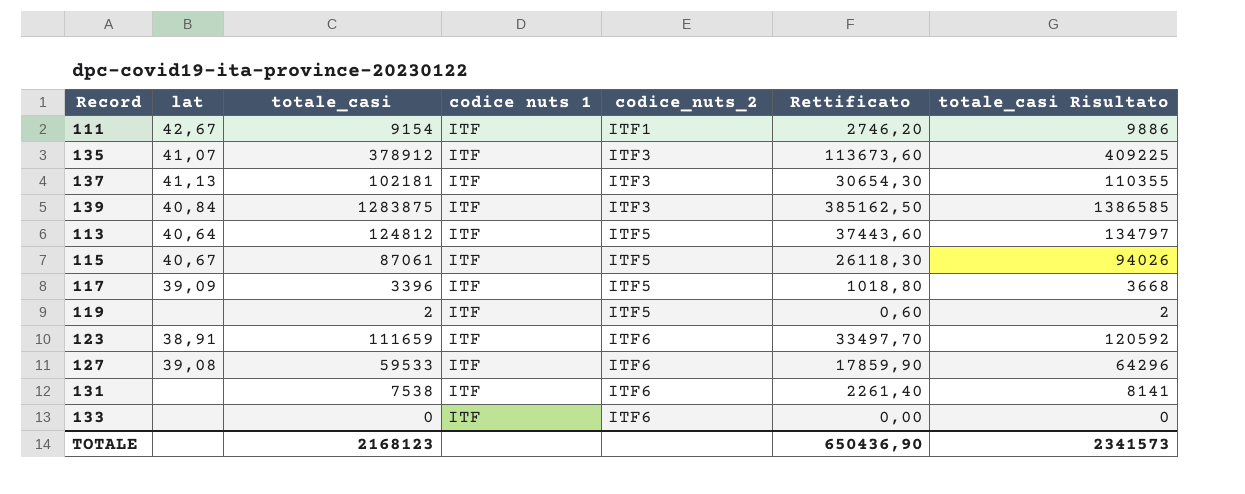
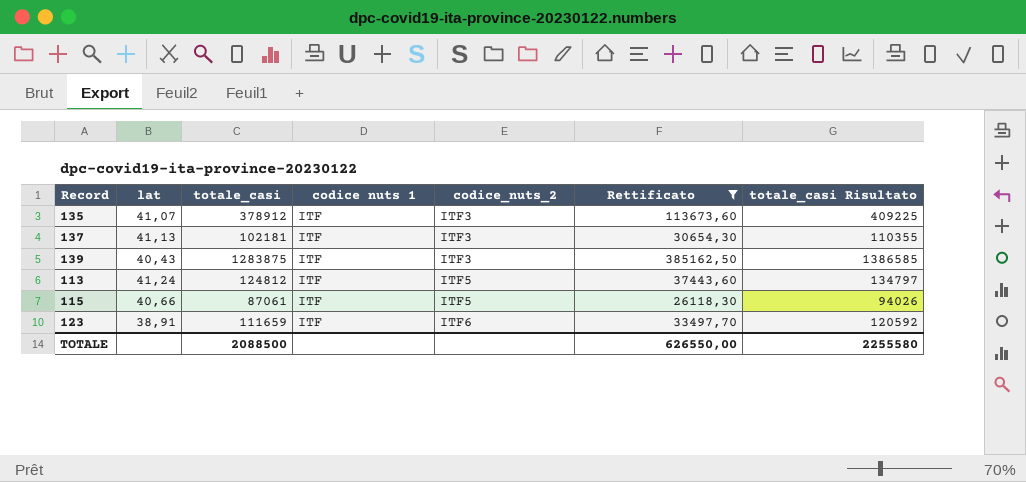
filter: none -> Rettificato >= 26118,30
139 | lat: 40,84 -> 40,43
113 | lat: 40,64 -> 41,24
115 | lat: 40,67 -> 40,66
TOTALE | totale_casi: 2168123 -> 2088500
TOTALE | Rettificato: 650436,90 -> 626550,00
TOTALE | totale_casi Risultato: 2341573 -> 2255580

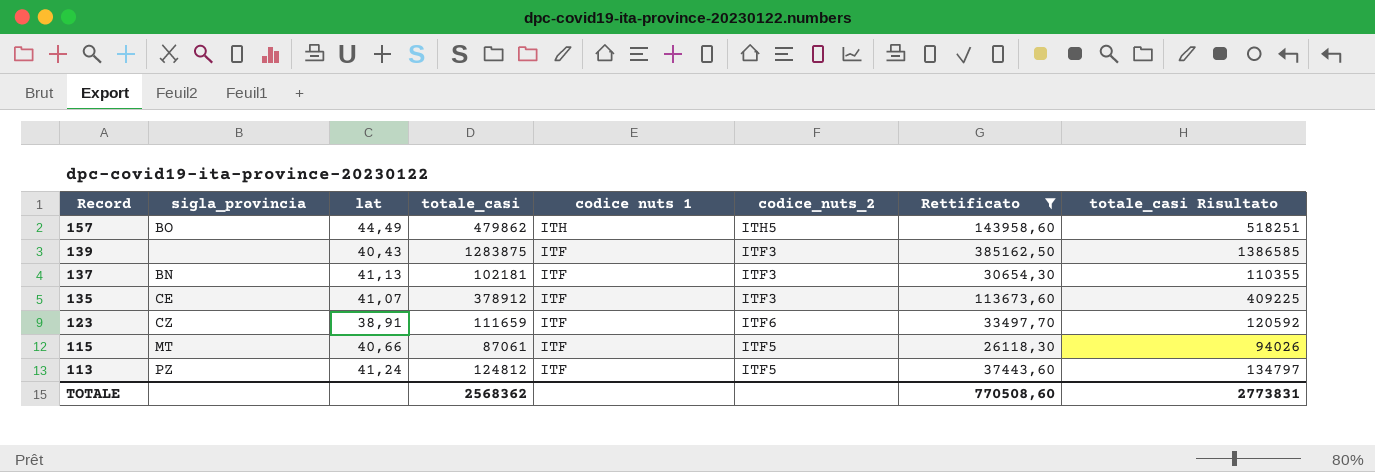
row order: codice_nuts_2 ascending -> Record descending
column sigla_provincia | position: none -> 2
row 157: none -> BO | 44,49 | 479862 | ITH | ITH5 | 143958,60 | 518251
TOTALE | totale_casi: 2088500 -> 2568362
TOTALE | Rettificato: 626550,00 -> 770508,60
TOTALE | totale_casi Risultato: 2255580 -> 2773831

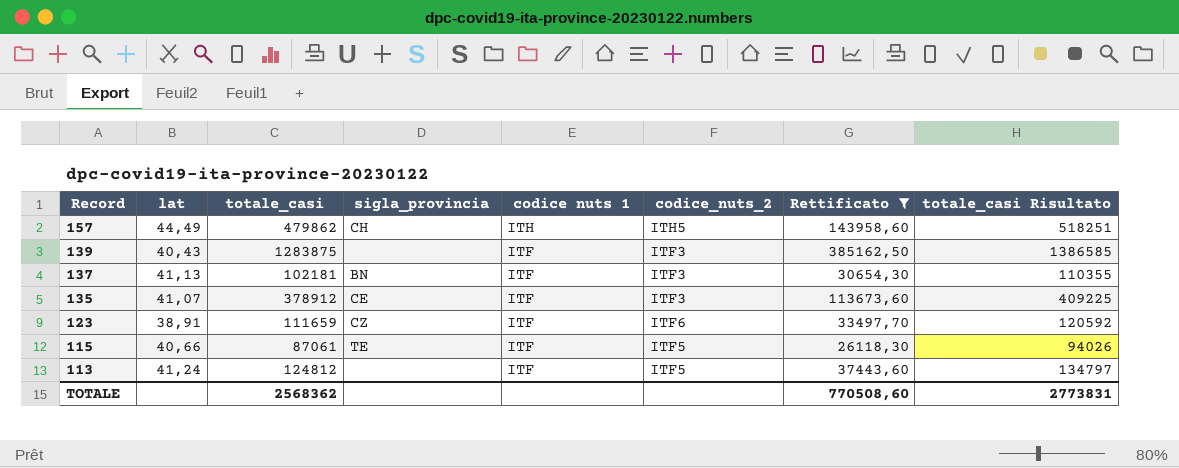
column sigla_provincia | position: 2 -> 4
157 | sigla_provincia: BO -> CH
115 | sigla_provincia: MT -> TE
113 | sigla_provincia: PZ -> none

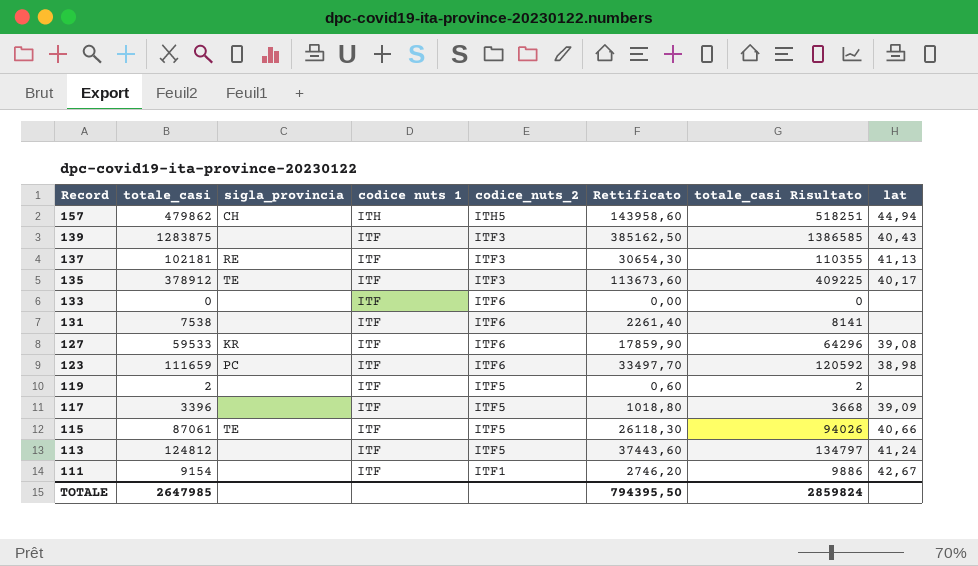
filter: Rettificato >= 26118,30 -> none
column lat | position: 2 -> 8
157 | lat: 44,49 -> 44,94
137 | sigla_provincia: BN -> RE
135 | sigla_provincia: CE -> TE
135 | lat: 41,07 -> 40,17
123 | sigla_provincia: CZ -> PC
123 | lat: 38,91 -> 38,98
TOTALE | totale_casi: 2568362 -> 2647985
TOTALE | Rettificato: 770508,60 -> 794395,50
TOTALE | totale_casi Risultato: 2773831 -> 2859824

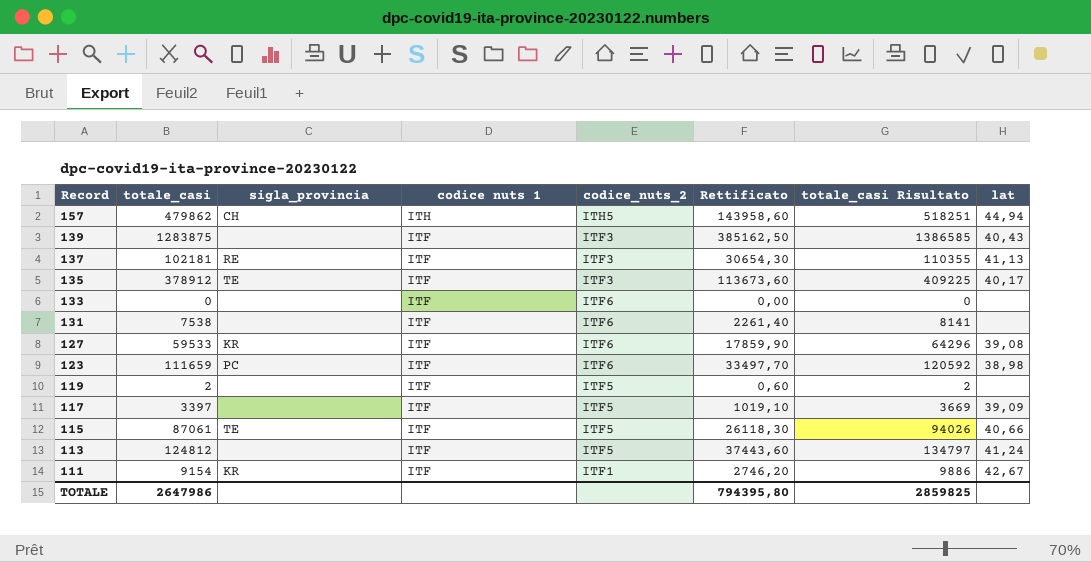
117 | totale_casi: 3396 -> 3397
117 | Rettificato: 1018,80 -> 1019,10
117 | totale_casi Risultato: 3668 -> 3669
111 | sigla_provincia: none -> KR
TOTALE | totale_casi: 2647985 -> 2647986
TOTALE | Rettificato: 794395,50 -> 794395,80
TOTALE | totale_casi Risultato: 2859824 -> 2859825

